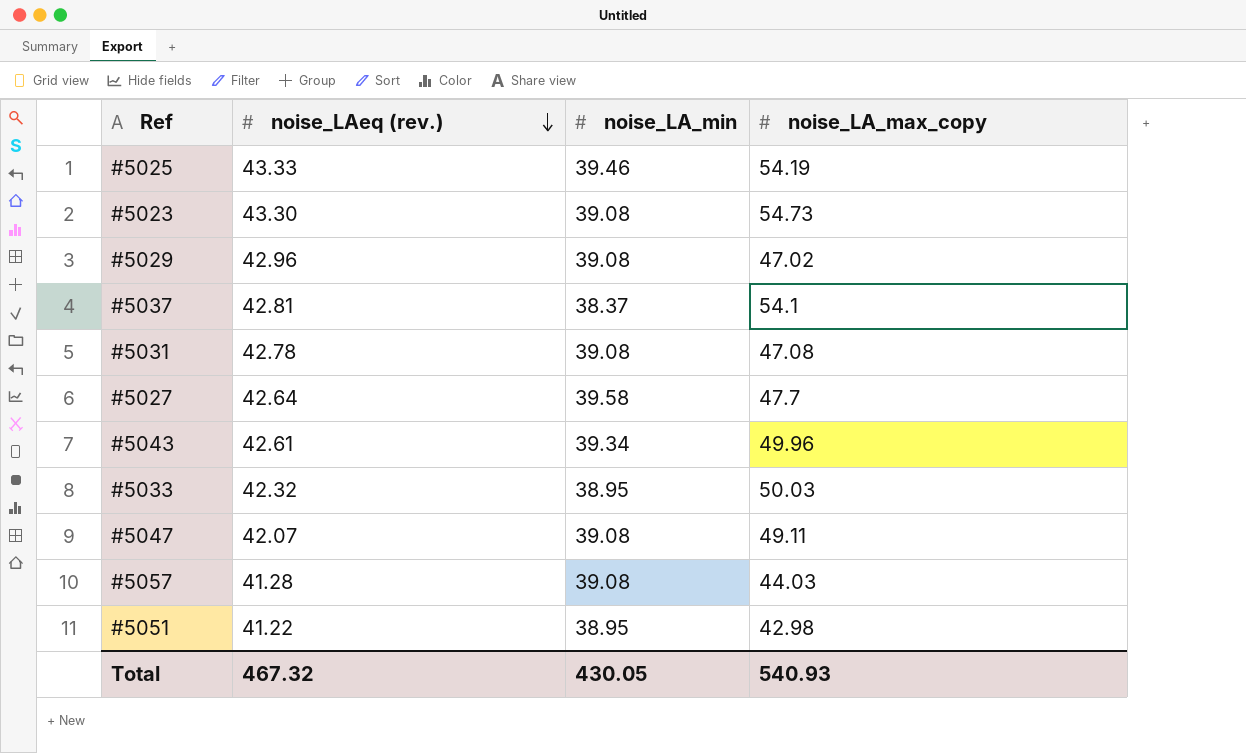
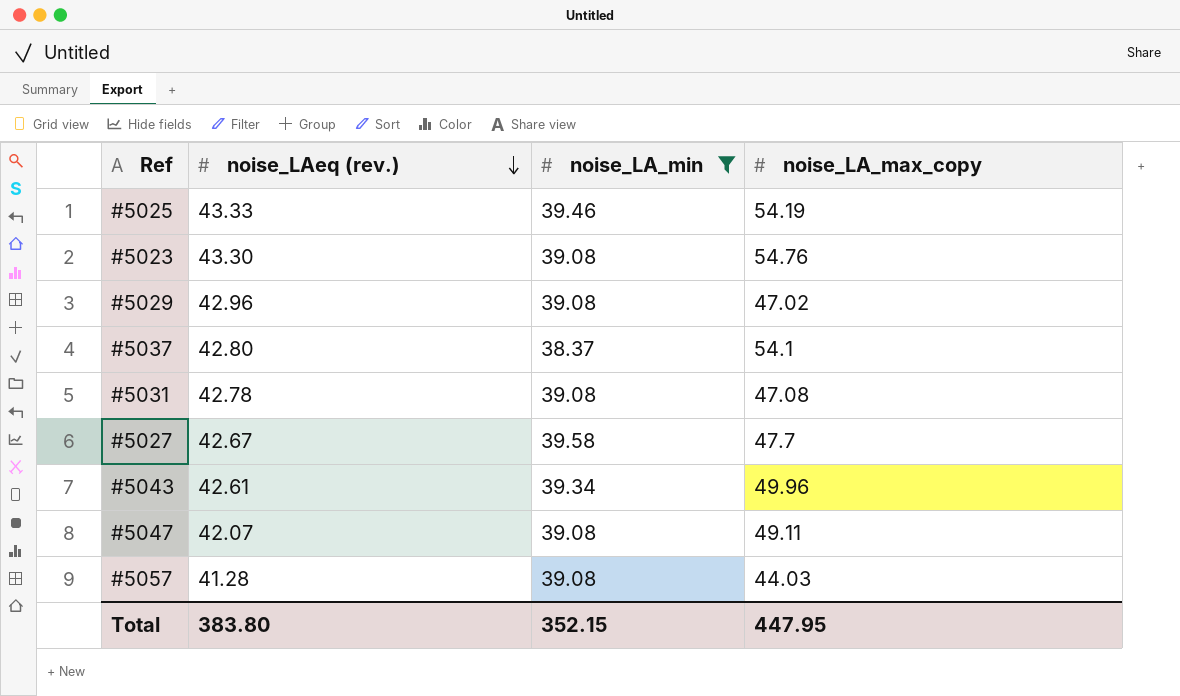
filter: none -> noise_LA_min != 38.95
#5023 | noise_LA_max_copy: 54.73 -> 54.76
#5037 | noise_LAeq (rev.): 42.81 -> 42.80
#5027 | noise_LAeq (rev.): 42.64 -> 42.67
Total | noise_LAeq (rev.): 467.32 -> 383.80
Total | noise_LA_min: 430.05 -> 352.15
Total | noise_LA_max_copy: 540.93 -> 447.95

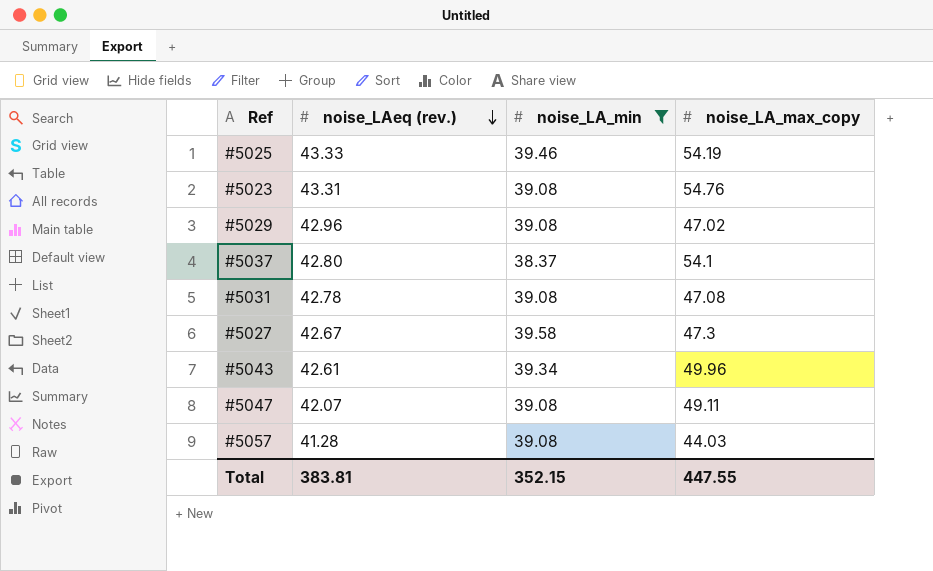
#5023 | noise_LAeq (rev.): 43.30 -> 43.31
#5027 | noise_LA_max_copy: 47.7 -> 47.3
Total | noise_LAeq (rev.): 383.80 -> 383.81
Total | noise_LA_max_copy: 447.95 -> 447.55

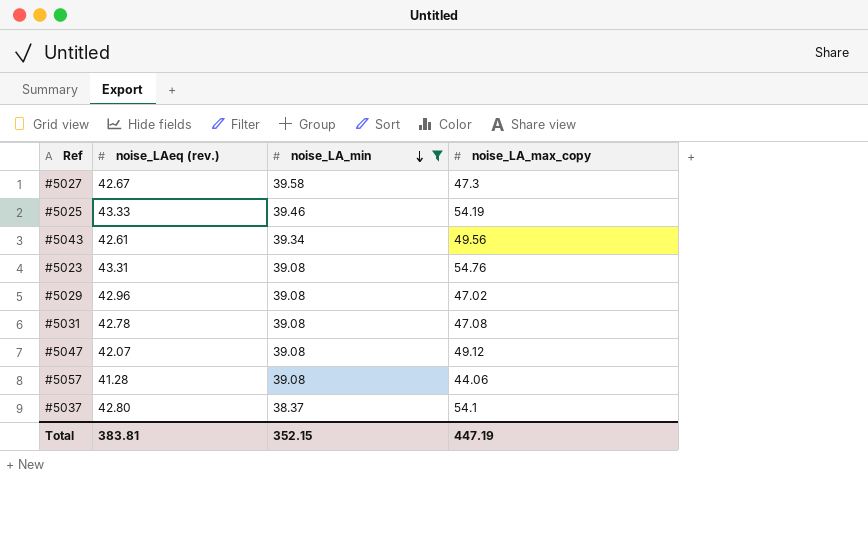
row order: noise_LAeq (rev.) descending -> noise_LA_min descending
#5043 | noise_LA_max_copy: 49.96 -> 49.56
#5047 | noise_LA_max_copy: 49.11 -> 49.12
#5057 | noise_LA_max_copy: 44.03 -> 44.06
Total | noise_LA_max_copy: 447.55 -> 447.19

